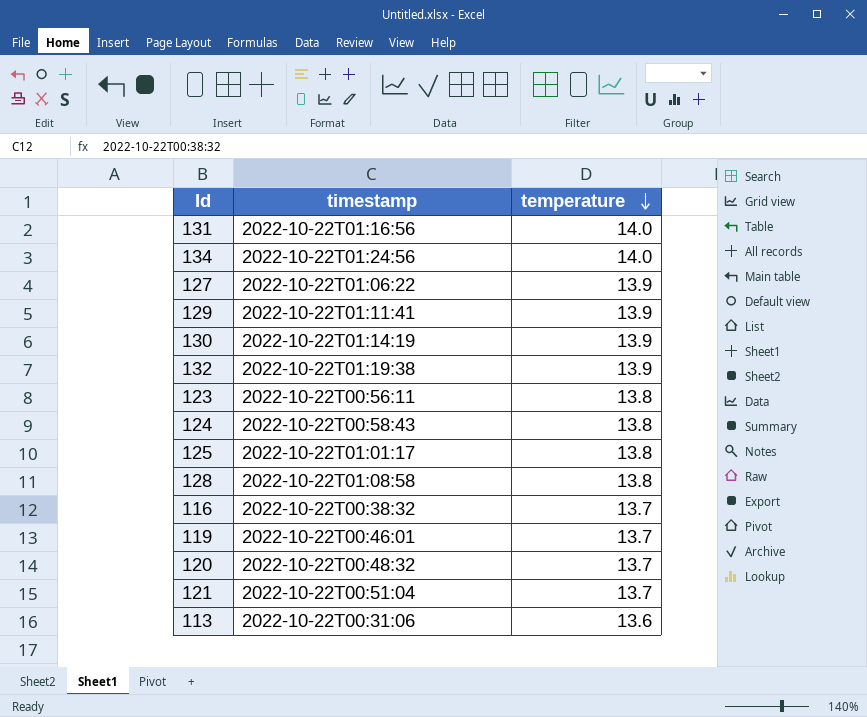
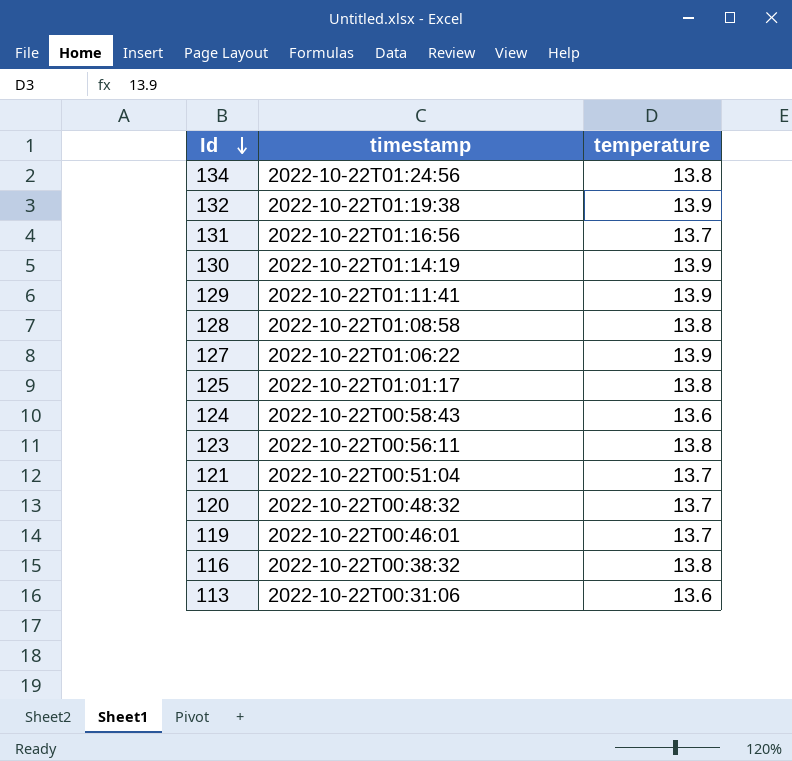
row order: temperature descending -> Id descending
134 | temperature: 14.0 -> 13.8
131 | temperature: 14.0 -> 13.7
124 | temperature: 13.8 -> 13.6
116 | temperature: 13.7 -> 13.8

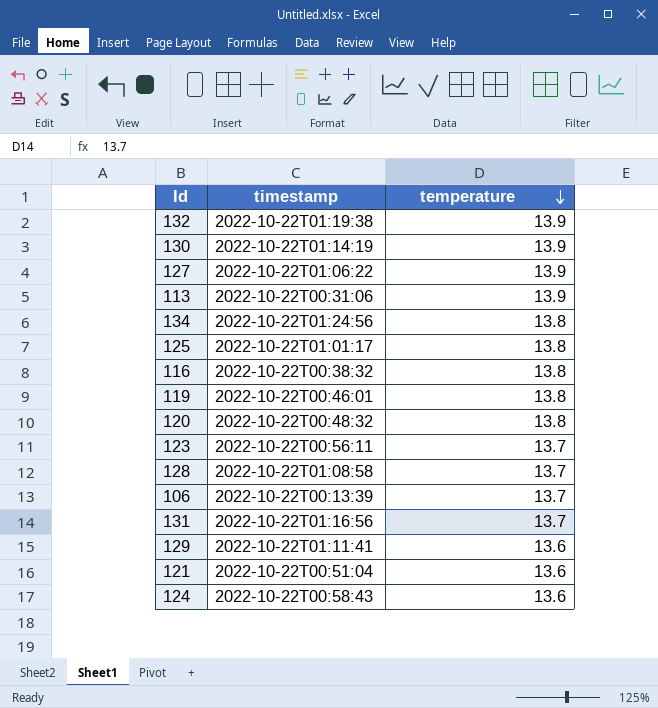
row order: Id descending -> temperature descending
113 | temperature: 13.6 -> 13.9
119 | temperature: 13.7 -> 13.8
120 | temperature: 13.7 -> 13.8
123 | temperature: 13.8 -> 13.7
128 | temperature: 13.8 -> 13.7
row 106: none -> 2022-10-22T00:13:39 | 13.7
129 | temperature: 13.9 -> 13.6
121 | temperature: 13.7 -> 13.6

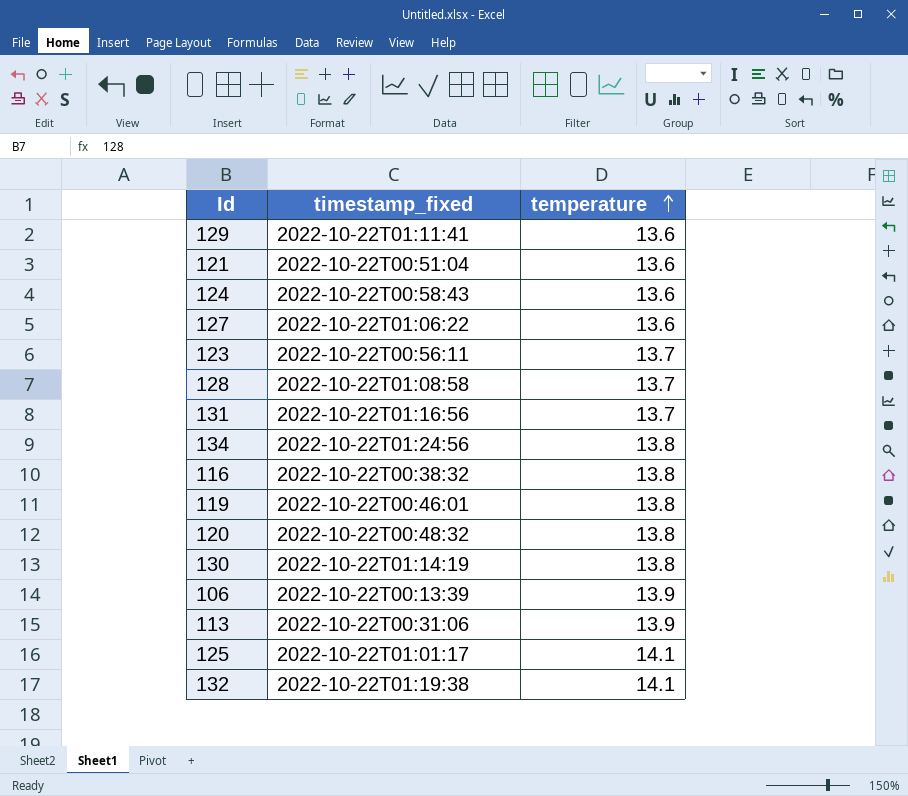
row order: temperature descending -> temperature ascending
column name: timestamp -> timestamp_fixed
127 | temperature: 13.9 -> 13.6
130 | temperature: 13.9 -> 13.8
106 | temperature: 13.7 -> 13.9
125 | temperature: 13.8 -> 14.1
132 | temperature: 13.9 -> 14.1

